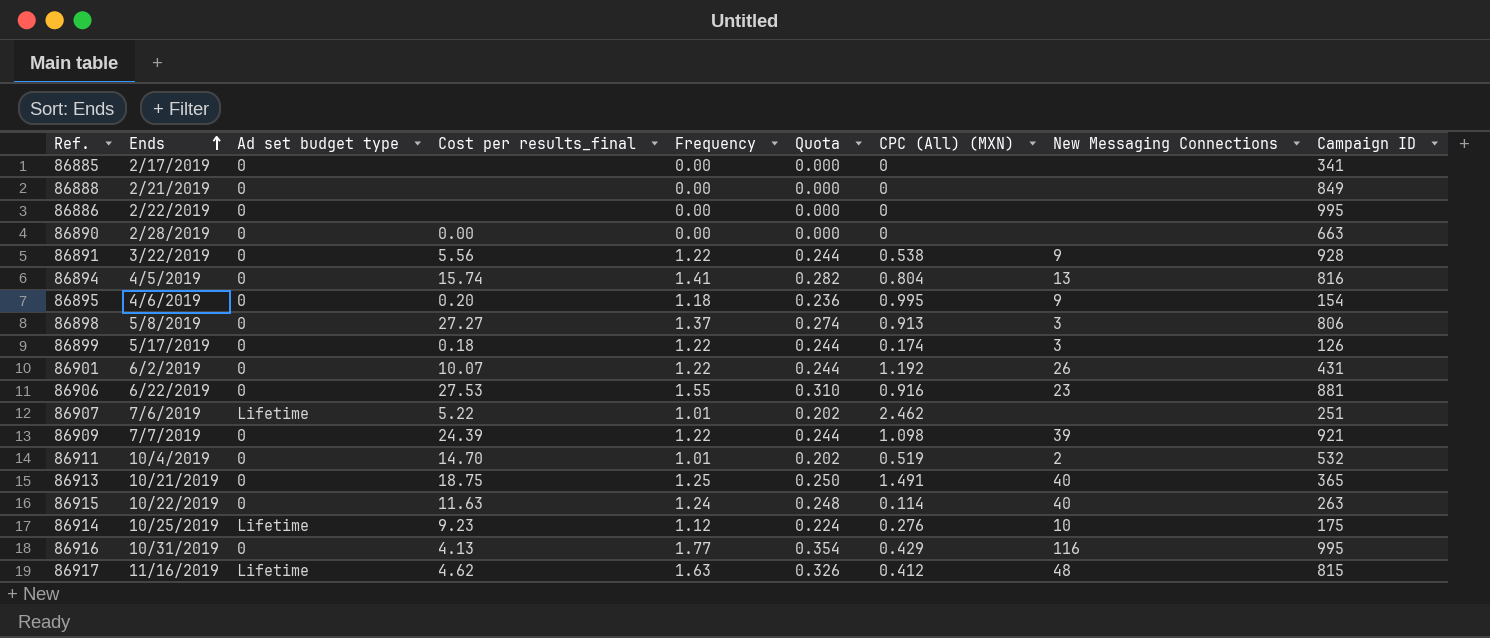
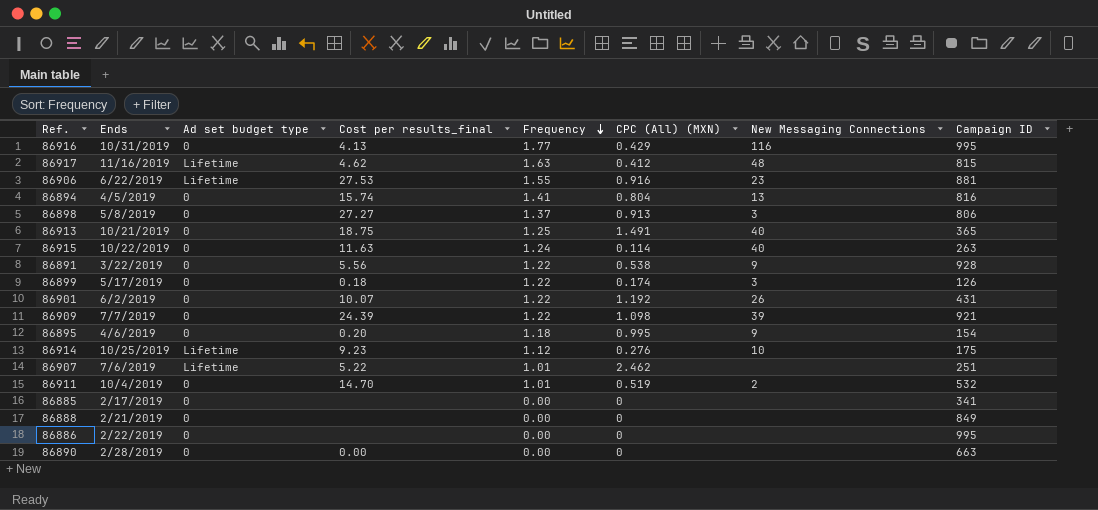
row order: Ends ascending -> Frequency descending
column Quota | formula: [Frequency] * 0.2 -> none
86906 | Ad set budget type: 0 -> Lifetime

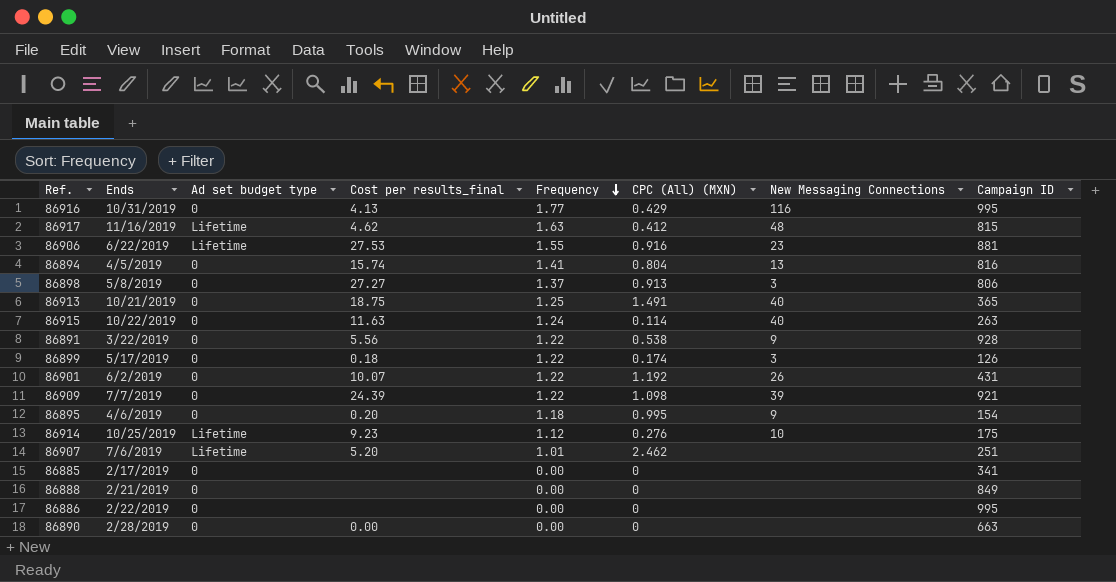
row 86911: 10/4/2019 | 0 | 14.70 | 1.01 | 0.519 | 2 | 532 -> none
86907 | Cost per results_final: 5.22 -> 5.20

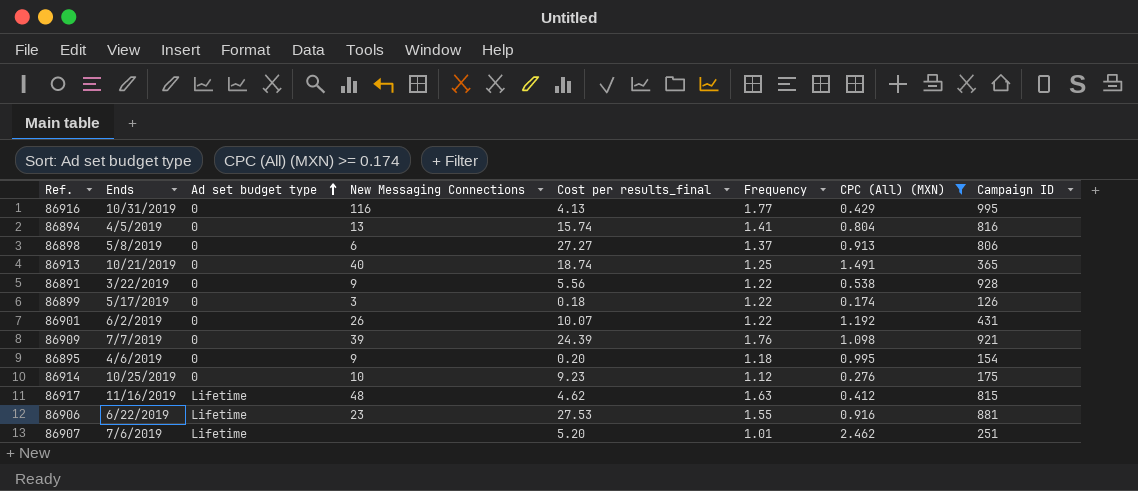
filter: none -> CPC (All) (MXN) >= 0.174
row order: Frequency descending -> Ad set budget type ascending
column New Messaging Connections | position: 7 -> 4
86898 | New Messaging Connections: 3 -> 6
86913 | Cost per results_final: 18.75 -> 18.74
86909 | Frequency: 1.22 -> 1.76
86914 | Ad set budget type: Lifetime -> 0

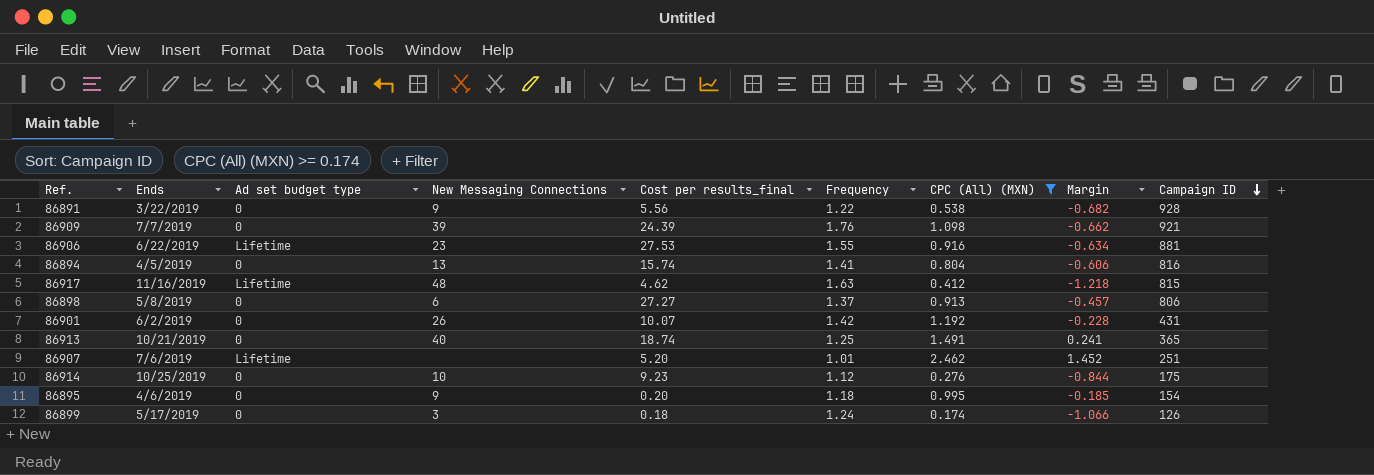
row order: Ad set budget type ascending -> Campaign ID descending
column Margin | formula: none -> [CPC (All) (MXN)] - [Frequency]
row 86916: 10/31/2019 | 0 | 116 | 4.13 | 1.77 | 0.429 | 995 -> none
86901 | Frequency: 1.22 -> 1.42
86899 | Frequency: 1.22 -> 1.24

